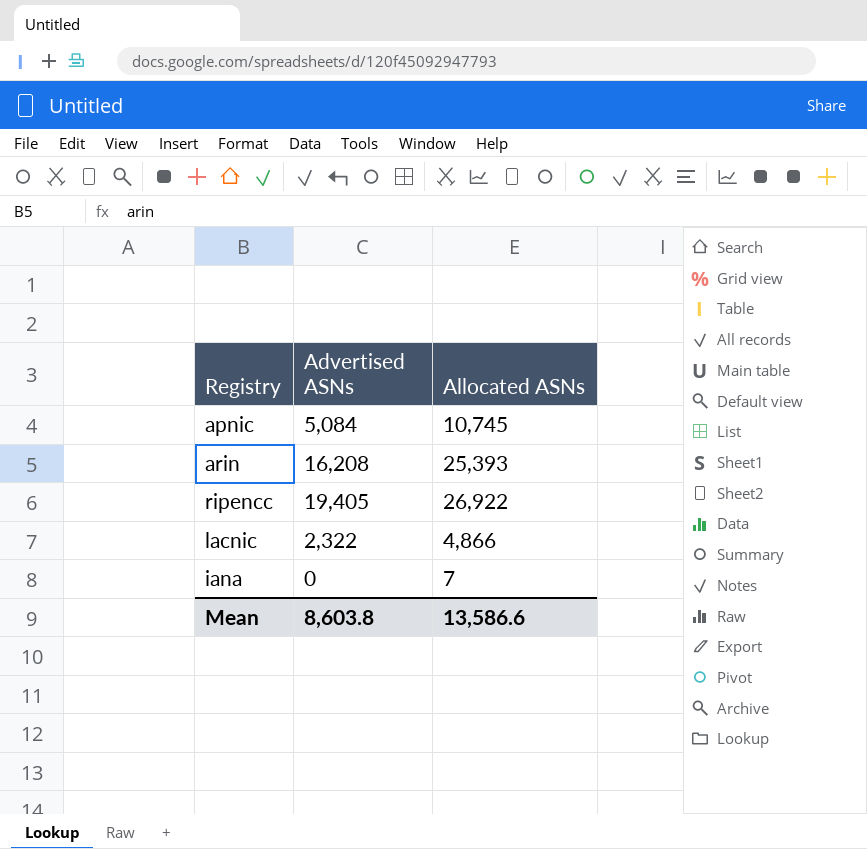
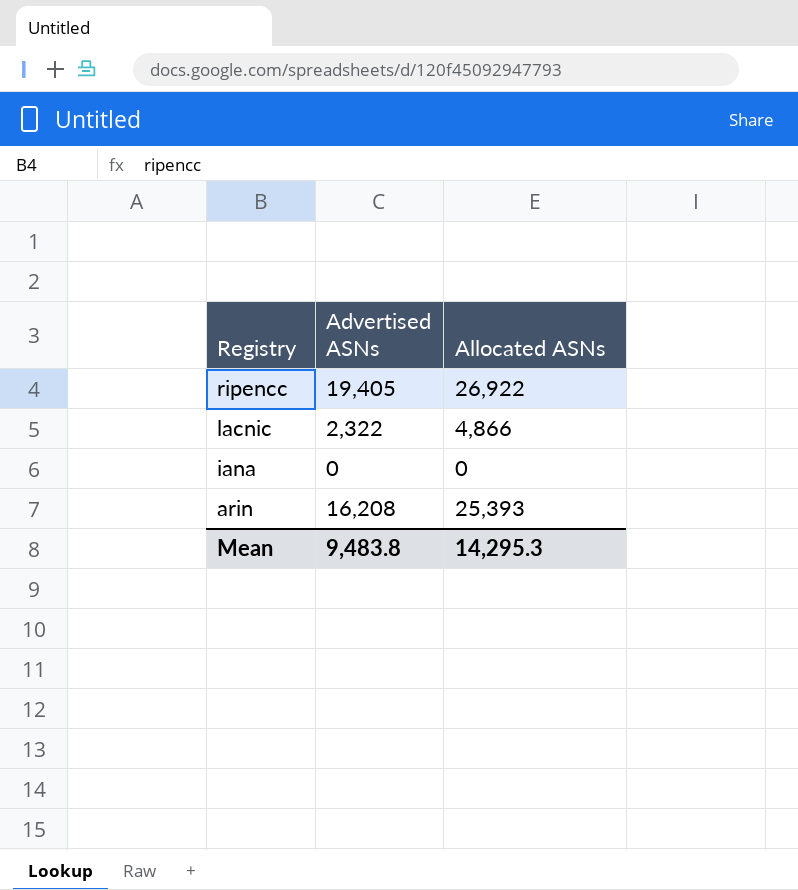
row order: none -> Registry descending
row apnic: 5,084 | 10,745 -> none
iana | Allocated ASNs: 7 -> 0
Mean | Advertised ASNs: 8,603.8 -> 9,483.8
Mean | Allocated ASNs: 13,586.6 -> 14,295.3

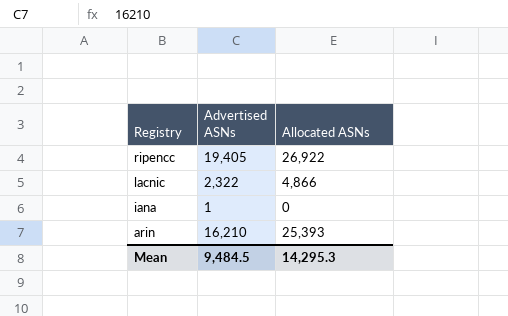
iana | Advertised ASNs: 0 -> 1
arin | Advertised ASNs: 16,208 -> 16,210
Mean | Advertised ASNs: 9,483.8 -> 9,484.5

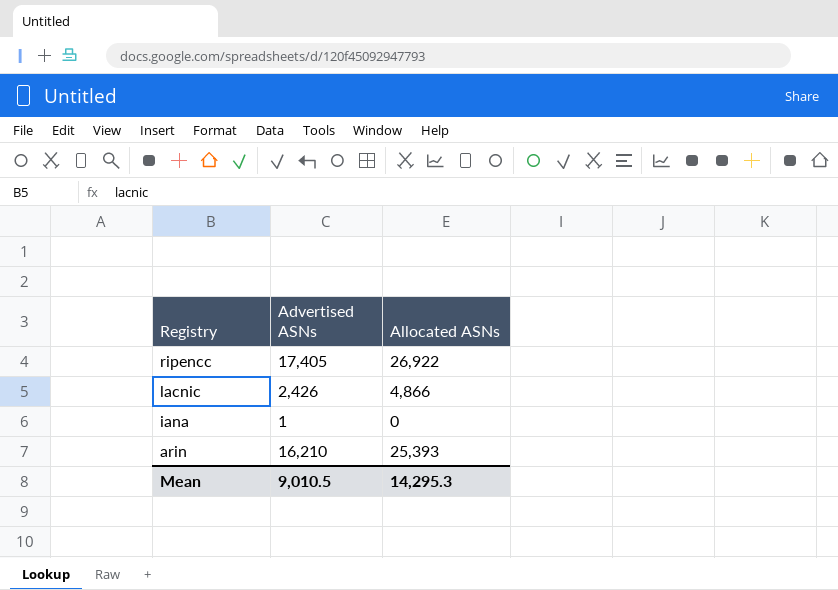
ripencc | Advertised ASNs: 19,405 -> 17,405
lacnic | Advertised ASNs: 2,322 -> 2,426
Mean | Advertised ASNs: 9,484.5 -> 9,010.5

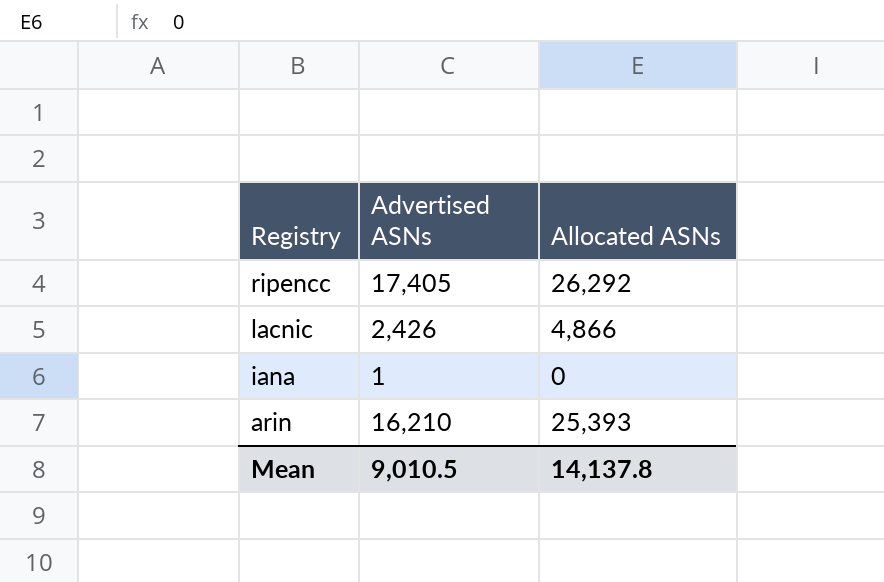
ripencc | Allocated ASNs: 26,922 -> 26,292
Mean | Allocated ASNs: 14,295.3 -> 14,137.8

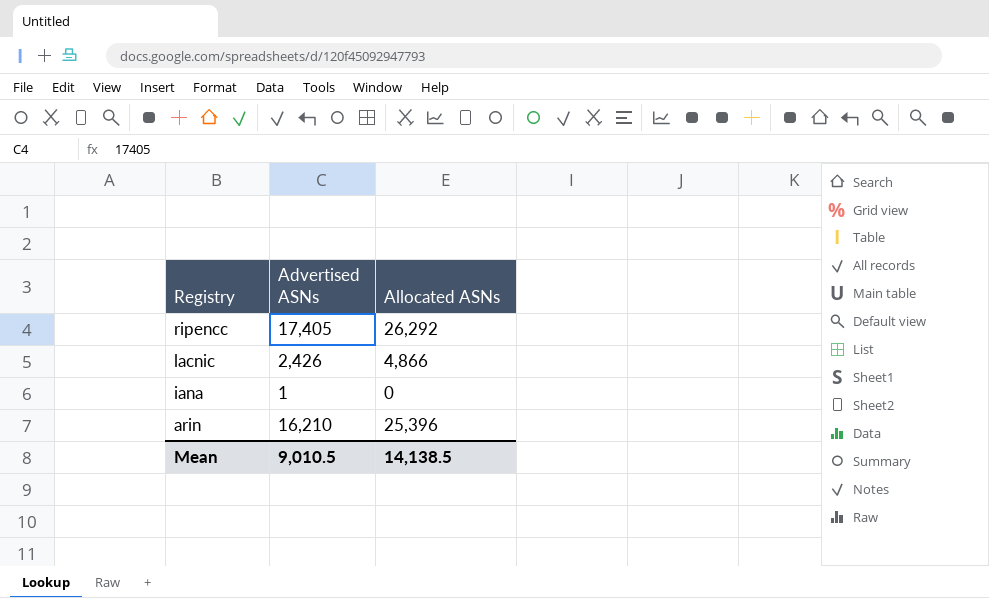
arin | Allocated ASNs: 25,393 -> 25,396
Mean | Allocated ASNs: 14,137.8 -> 14,138.5

